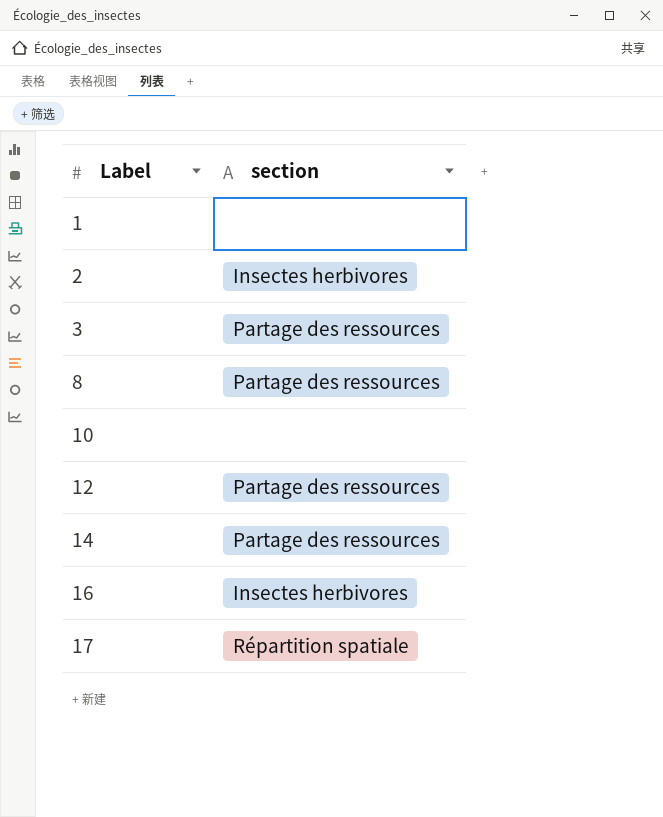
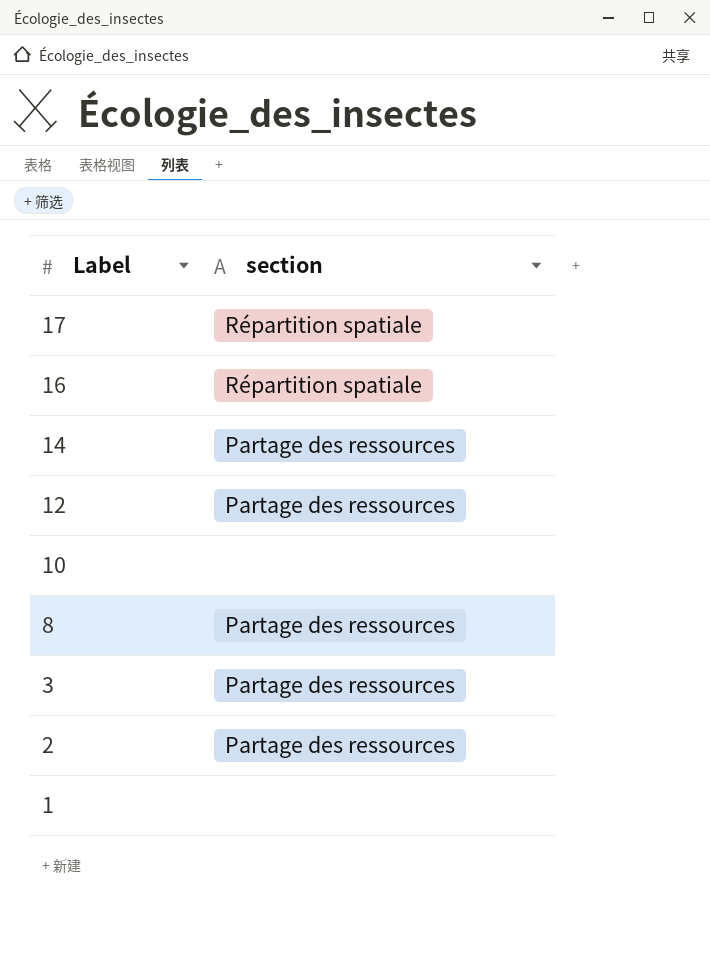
row order: Label ascending -> Label descending
16 | section: Insectes herbivores -> Répartition spatiale
2 | section: Insectes herbivores -> Partage des ressources

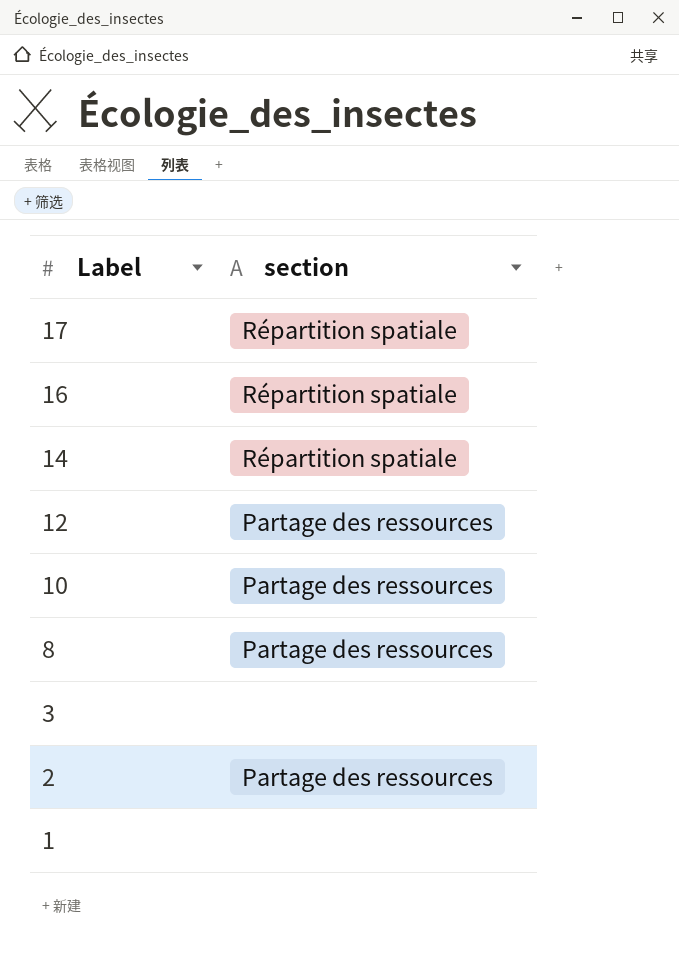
14 | section: Partage des ressources -> Répartition spatiale
10 | section: none -> Partage des ressources
3 | section: Partage des ressources -> none

